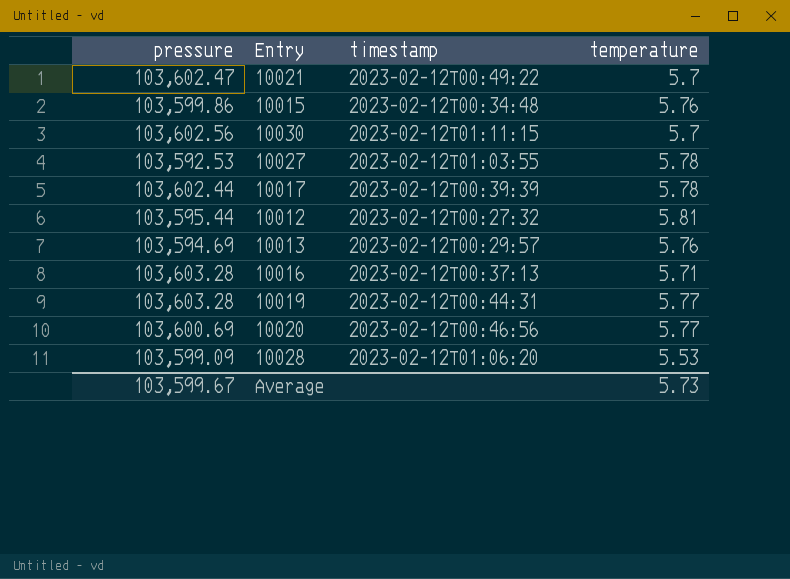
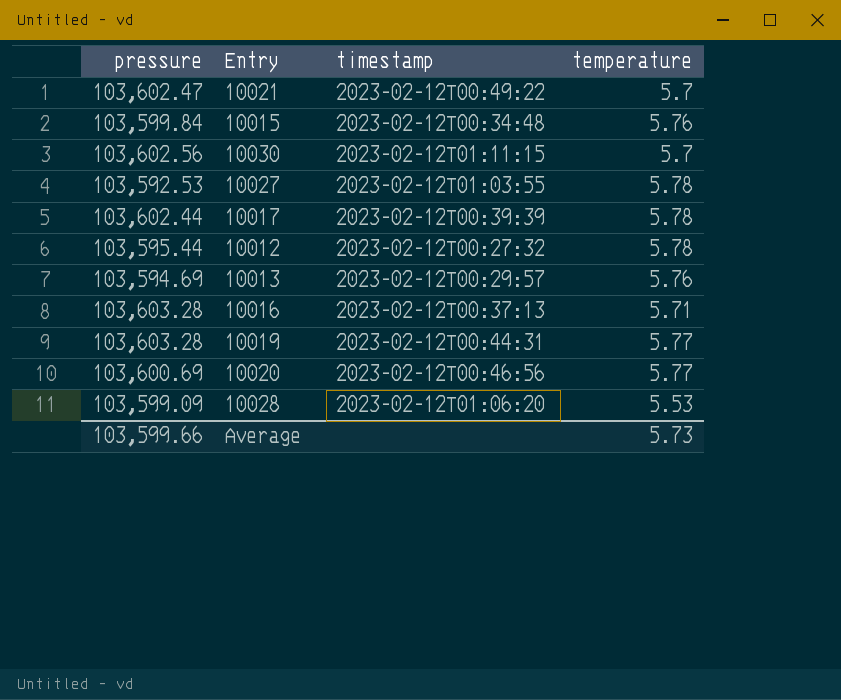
10015 | pressure: 103,599.86 -> 103,599.84
10012 | temperature: 5.81 -> 5.78
Average | pressure: 103,599.67 -> 103,599.66

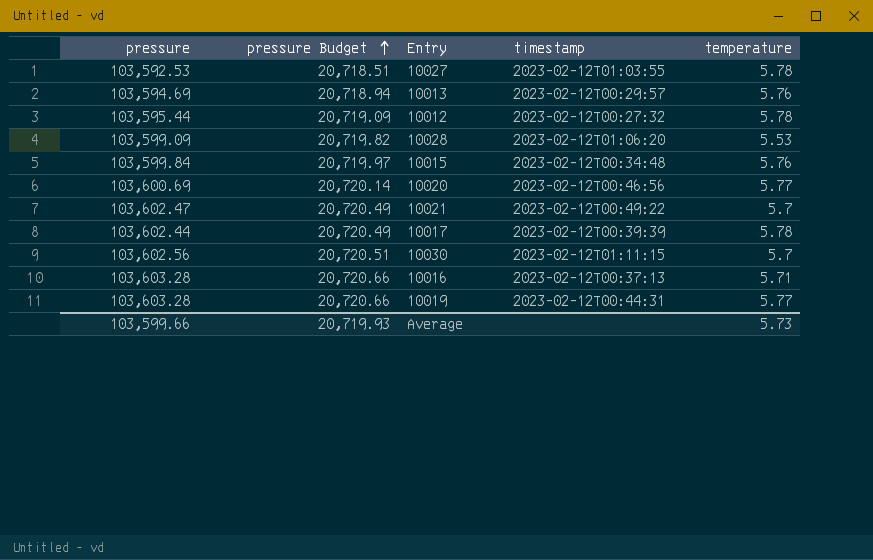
row order: none -> pressure Budget ascending
column pressure Budget | formula: none -> [pressure] * 0.2

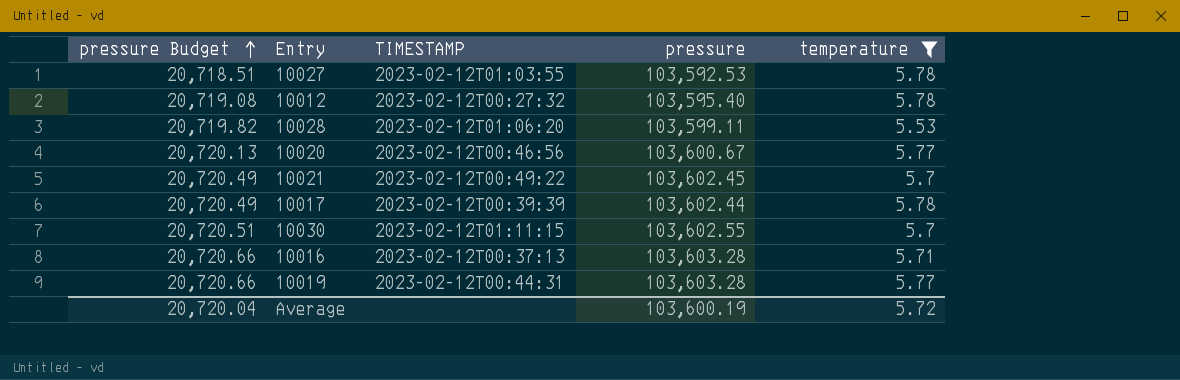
filter: none -> temperature != 5.76
column name: timestamp -> TIMESTAMP
column pressure | position: 1 -> 4
10012 | pressure Budget: 20,719.09 -> 20,719.08
10012 | pressure: 103,595.44 -> 103,595.40
10028 | pressure: 103,599.09 -> 103,599.11
10020 | pressure Budget: 20,720.14 -> 20,720.13
10020 | pressure: 103,600.69 -> 103,600.67
10021 | pressure: 103,602.47 -> 103,602.45
10030 | pressure: 103,602.56 -> 103,602.55
Average | pressure Budget: 20,719.93 -> 20,720.04
Average | pressure: 103,599.66 -> 103,600.19
Average | temperature: 5.73 -> 5.72

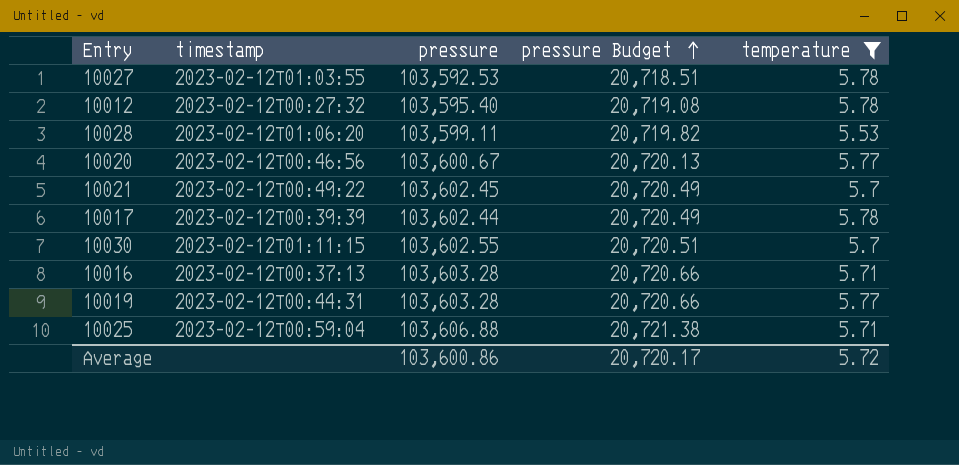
column name: TIMESTAMP -> timestamp
column pressure Budget | position: 1 -> 4
row 10025: none -> 2023-02-12T00:59:04 | 103,606.88 | 20,721.38 | 5.71
Average | pressure: 103,600.19 -> 103,600.86
Average | pressure Budget: 20,720.04 -> 20,720.17

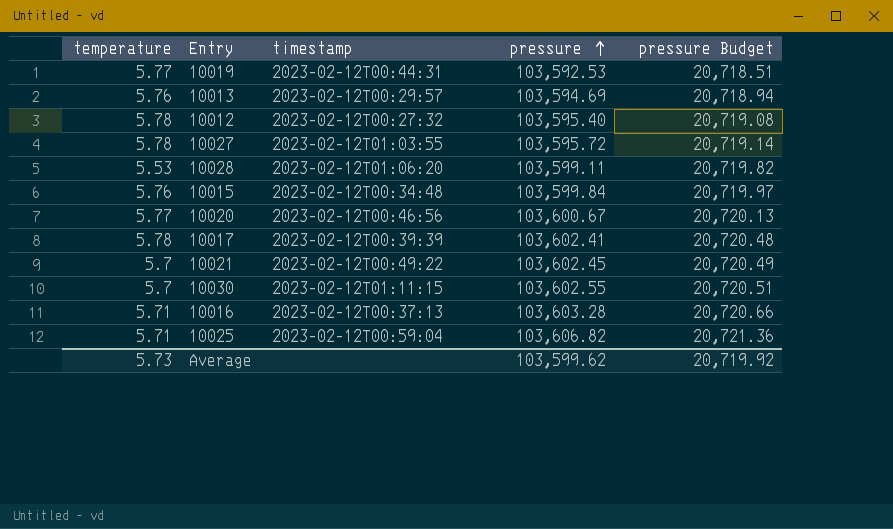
filter: temperature != 5.76 -> none
row order: pressure Budget ascending -> pressure ascending
column temperature | position: 5 -> 1
10019 | pressure: 103,603.28 -> 103,592.53
10019 | pressure Budget: 20,720.66 -> 20,718.51
10027 | pressure: 103,592.53 -> 103,595.72
10027 | pressure Budget: 20,718.51 -> 20,719.14
10017 | pressure: 103,602.44 -> 103,602.41
10017 | pressure Budget: 20,720.49 -> 20,720.48
10025 | pressure: 103,606.88 -> 103,606.82
10025 | pressure Budget: 20,721.38 -> 20,721.36
Average | temperature: 5.72 -> 5.73
Average | pressure: 103,600.86 -> 103,599.62
Average | pressure Budget: 20,720.17 -> 20,719.92

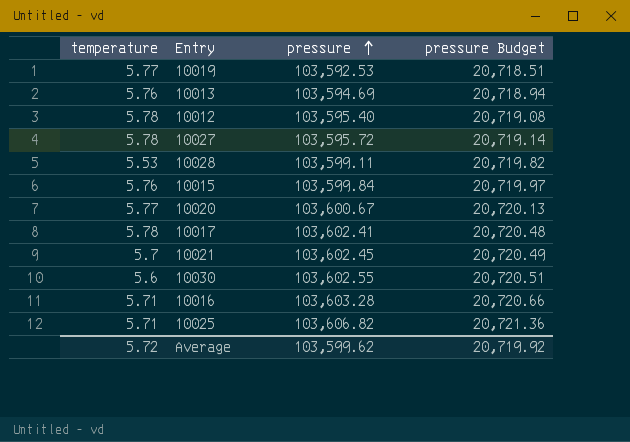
column timestamp | position: 3 -> none
10030 | temperature: 5.7 -> 5.6
Average | temperature: 5.73 -> 5.72

